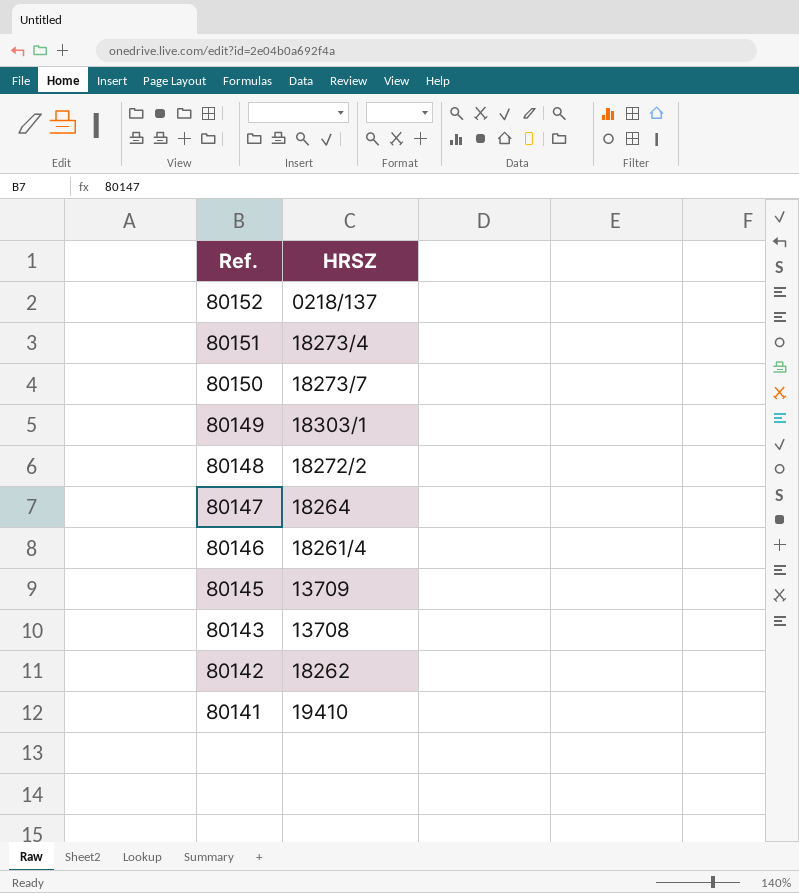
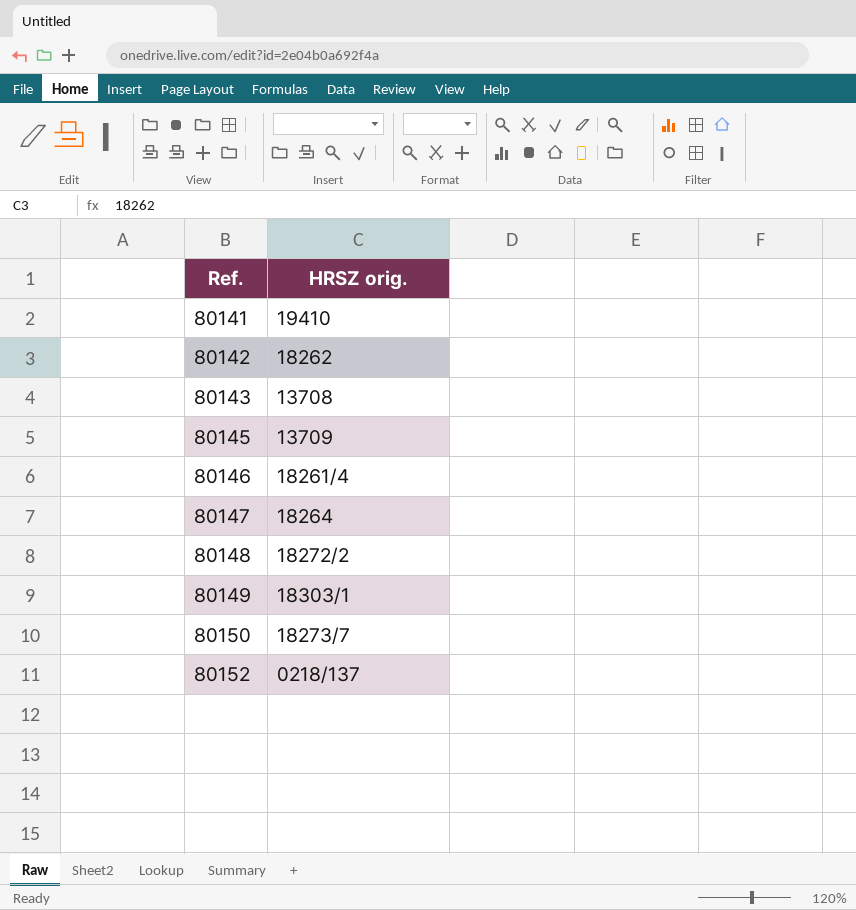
row order: Ref. descending -> Ref. ascending
column name: HRSZ -> HRSZ orig.
row 80151: 18273/4 -> none

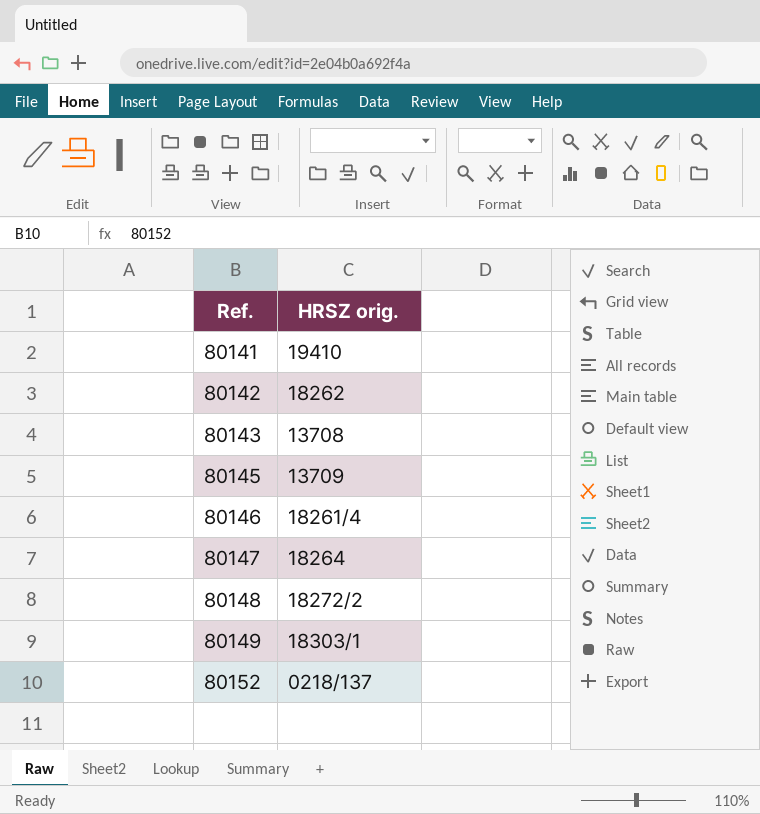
row 80150: 18273/7 -> none

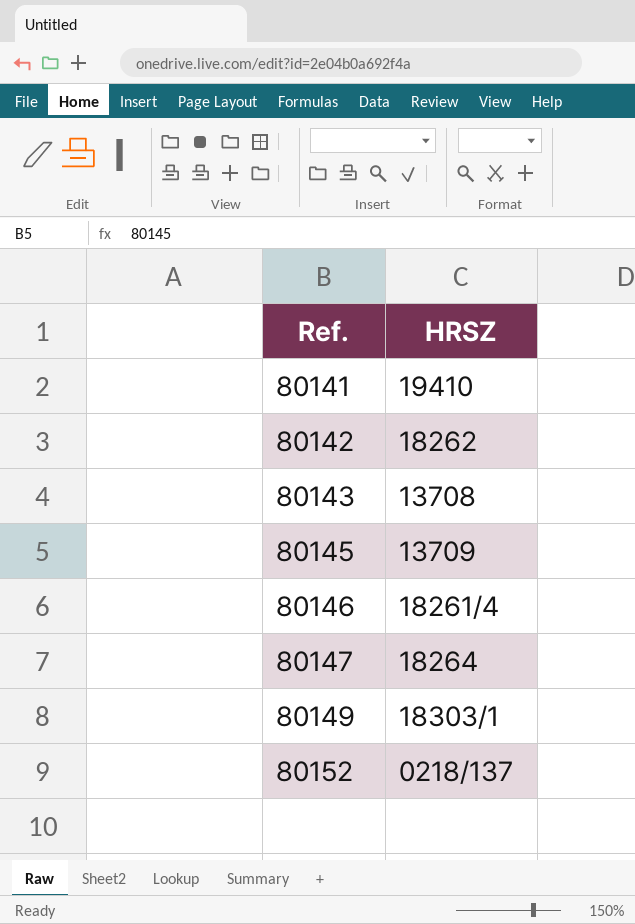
column name: HRSZ orig. -> HRSZ
row 80148: 18272/2 -> none

